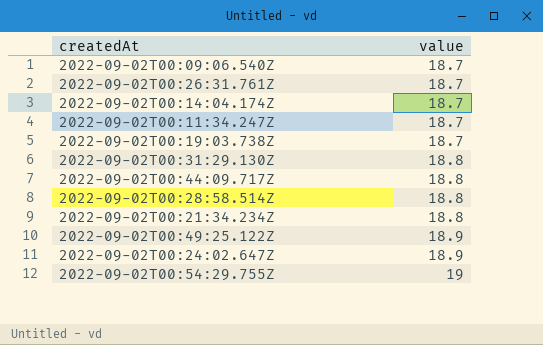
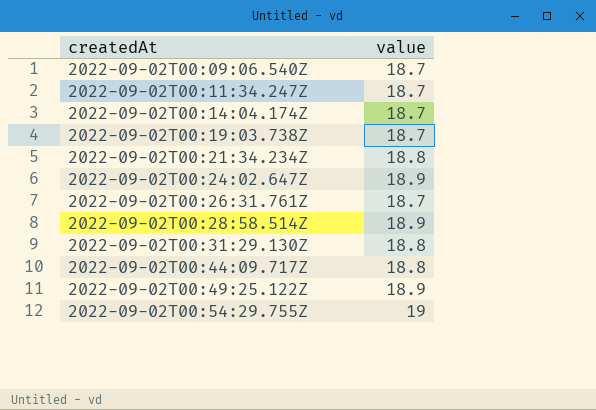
row order: value ascending -> createdAt ascending
2022-09-02T00:28:58.514Z | value: 18.8 -> 18.9

